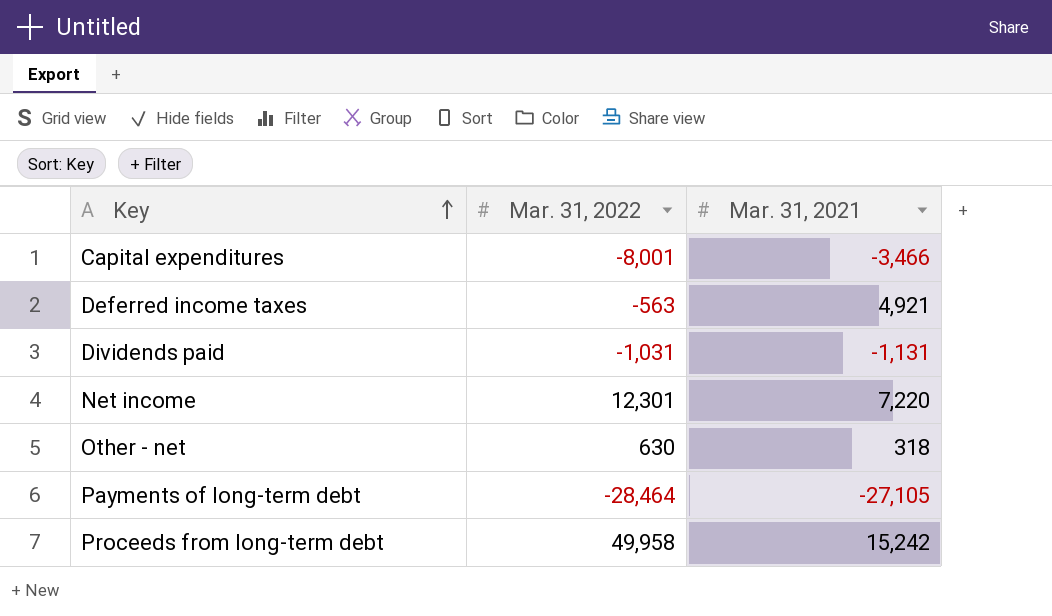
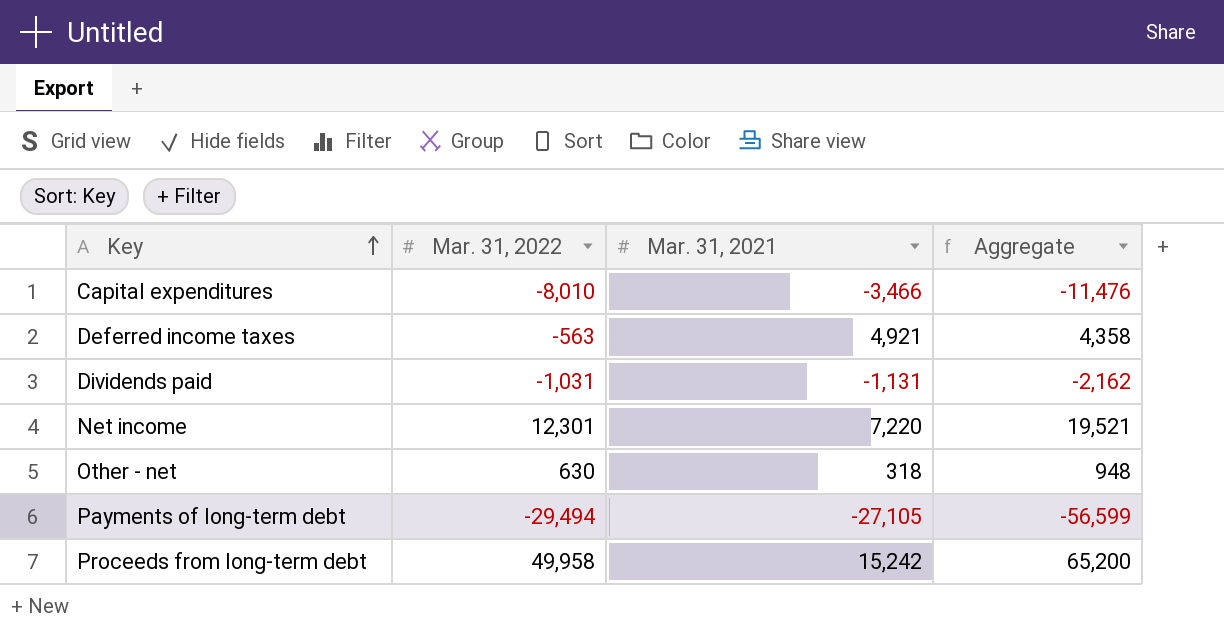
column Aggregate | formula: none -> [Mar. 31, 2022] + [Mar. 31, 2021]
Capital expenditures | Mar. 31, 2022: -8,001 -> -8,010
Payments of long-term debt | Mar. 31, 2022: -28,464 -> -29,494

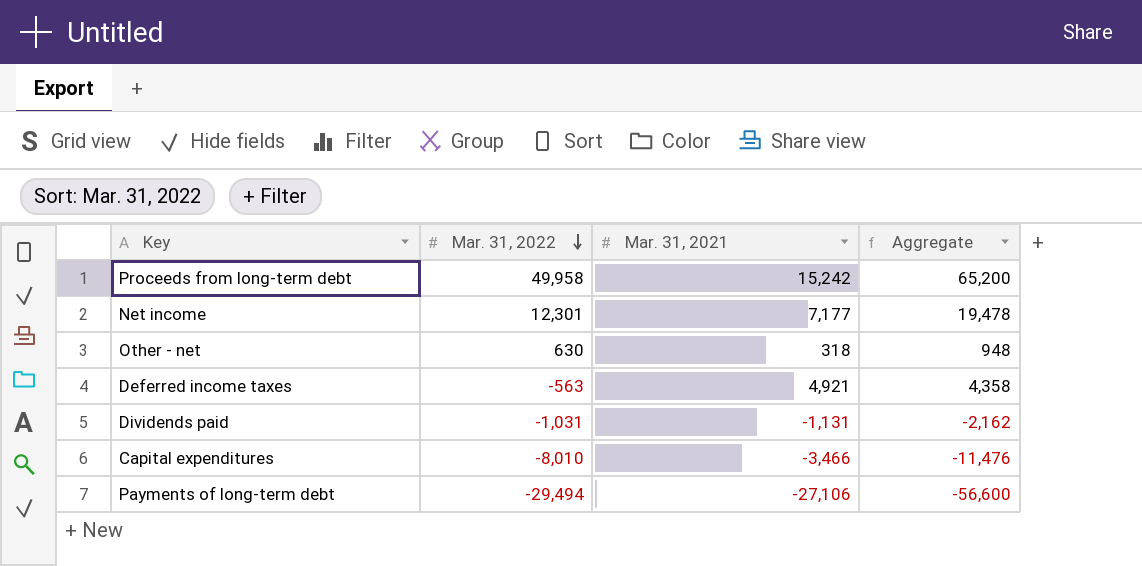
row order: Key ascending -> Mar. 31, 2022 descending
Net income | Mar. 31, 2021: 7,220 -> 7,177
Net income | Aggregate: 19,521 -> 19,478
Payments of long-term debt | Mar. 31, 2021: -27,105 -> -27,106
Payments of long-term debt | Aggregate: -56,599 -> -56,600

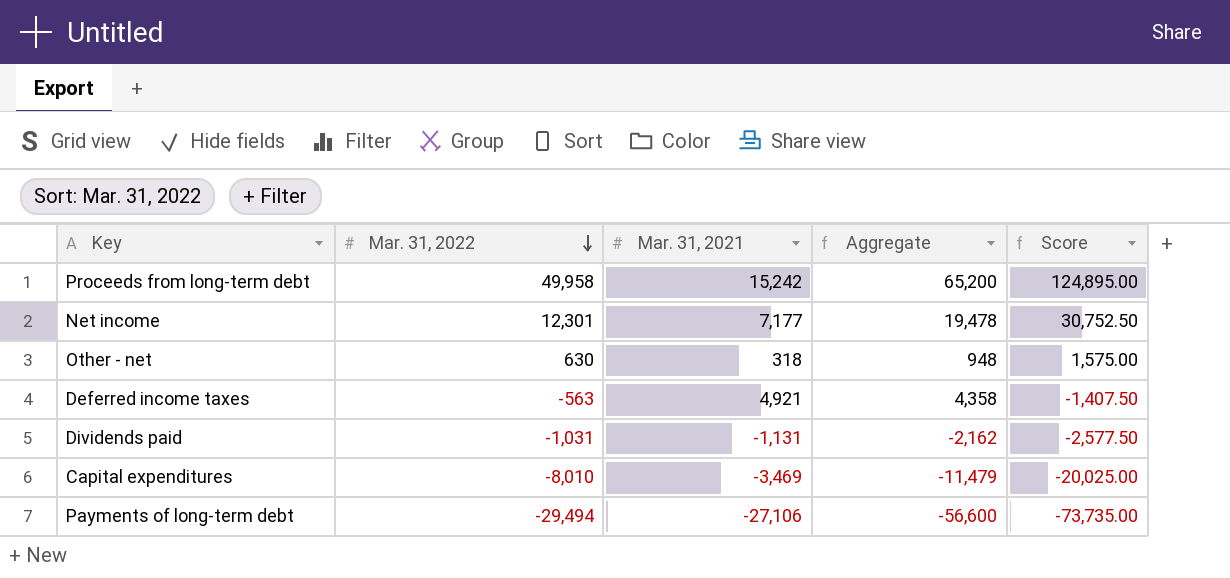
column Score | formula: none -> [Mar. 31, 2022] * 2.5
Capital expenditures | Mar. 31, 2021: -3,466 -> -3,469
Capital expenditures | Aggregate: -11,476 -> -11,479

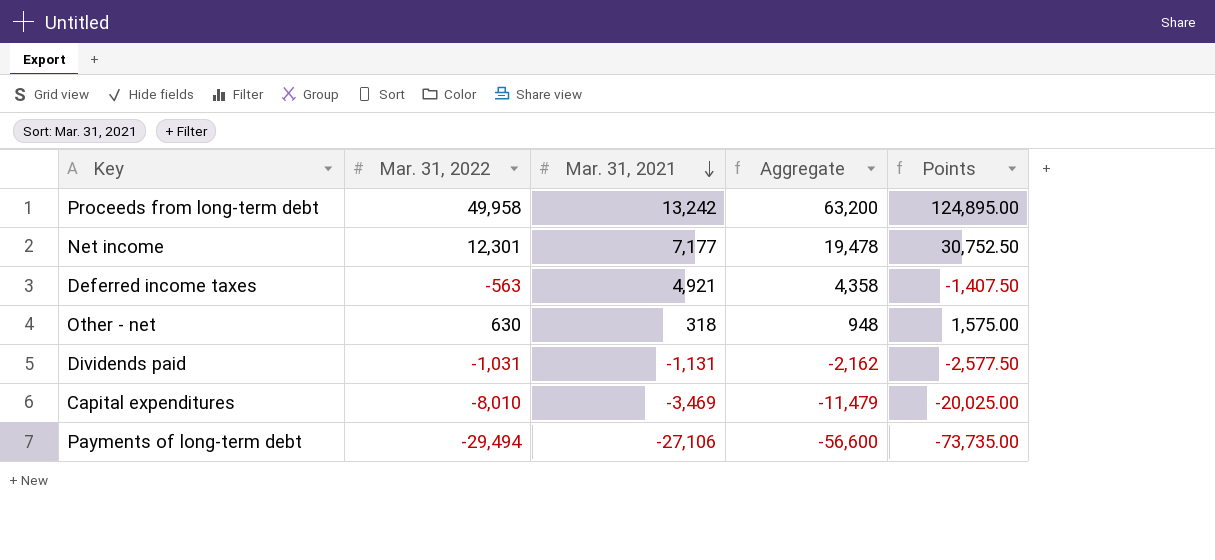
row order: Mar. 31, 2022 descending -> Mar. 31, 2021 descending
column name: Score -> Points
Proceeds from long-term debt | Mar. 31, 2021: 15,242 -> 13,242
Proceeds from long-term debt | Aggregate: 65,200 -> 63,200

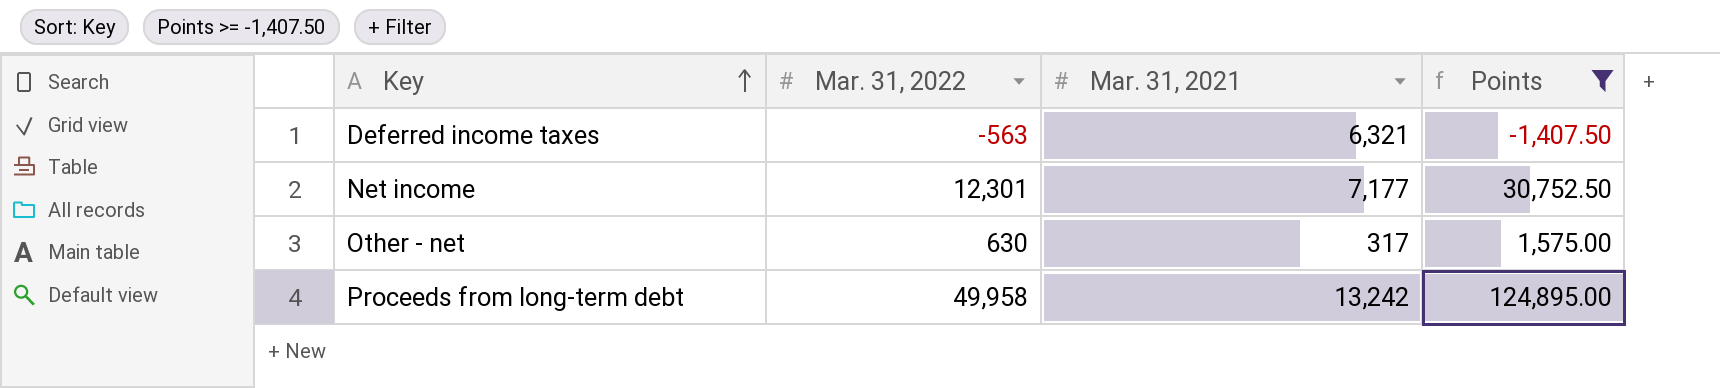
filter: none -> Points >= -1,407.50
row order: Mar. 31, 2021 descending -> Key ascending
column Aggregate | formula: [Mar. 31, 2022] + [Mar. 31, 2021] -> none
Deferred income taxes | Mar. 31, 2021: 4,921 -> 6,321
Other - net | Mar. 31, 2021: 318 -> 317

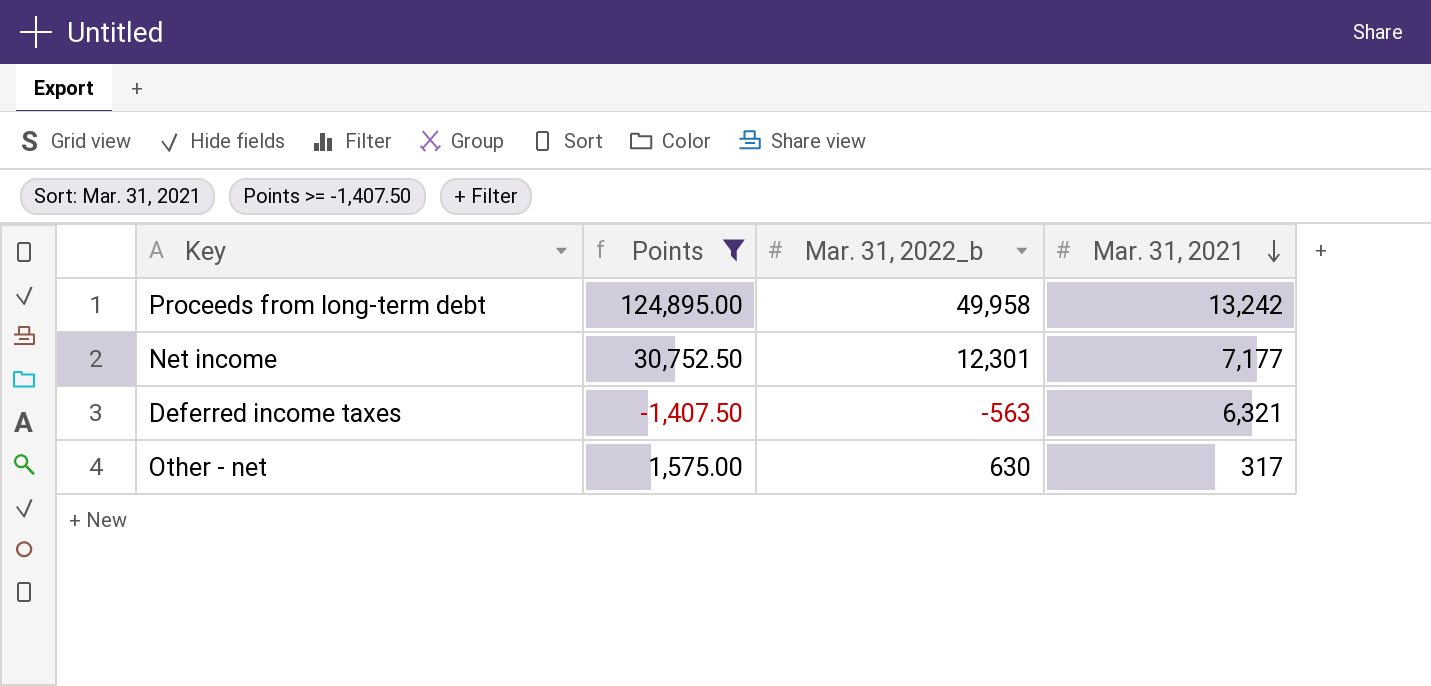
row order: Key ascending -> Mar. 31, 2021 descending
column Points | position: 4 -> 2
column name: Mar. 31, 2022 -> Mar. 31, 2022_b

